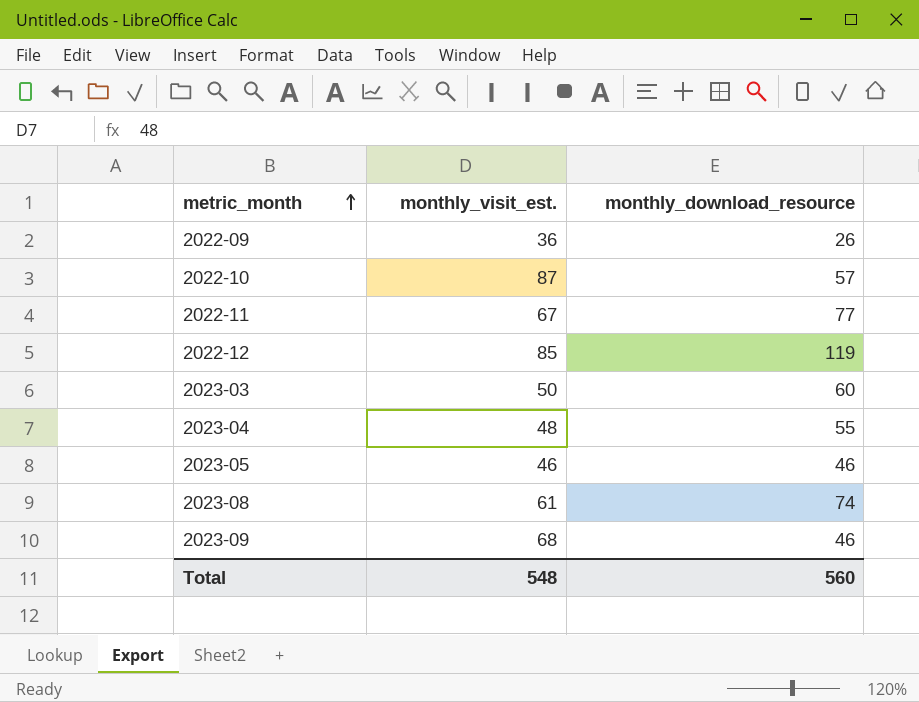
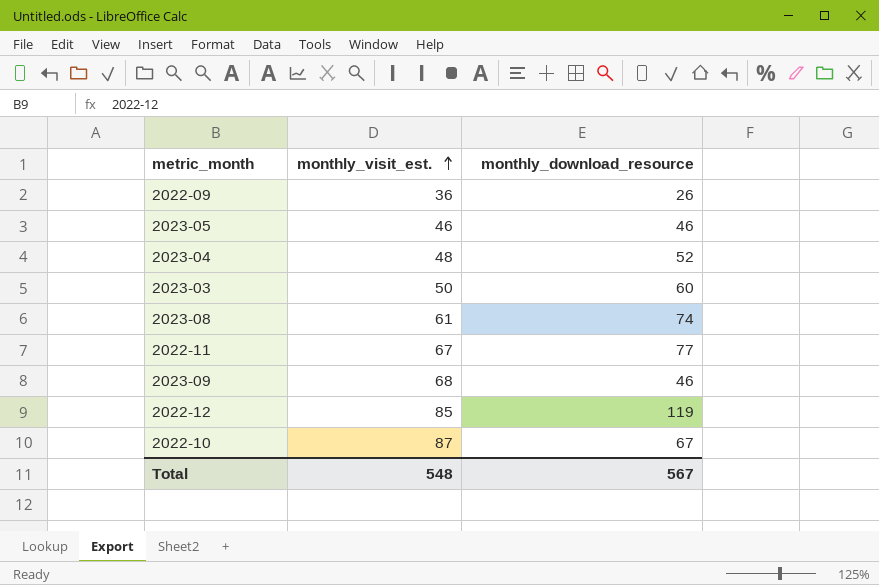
row order: metric_month ascending -> monthly_visit_est. ascending
2023-04 | monthly_download_resource: 55 -> 52
2022-10 | monthly_download_resource: 57 -> 67
Total | monthly_download_resource: 560 -> 567

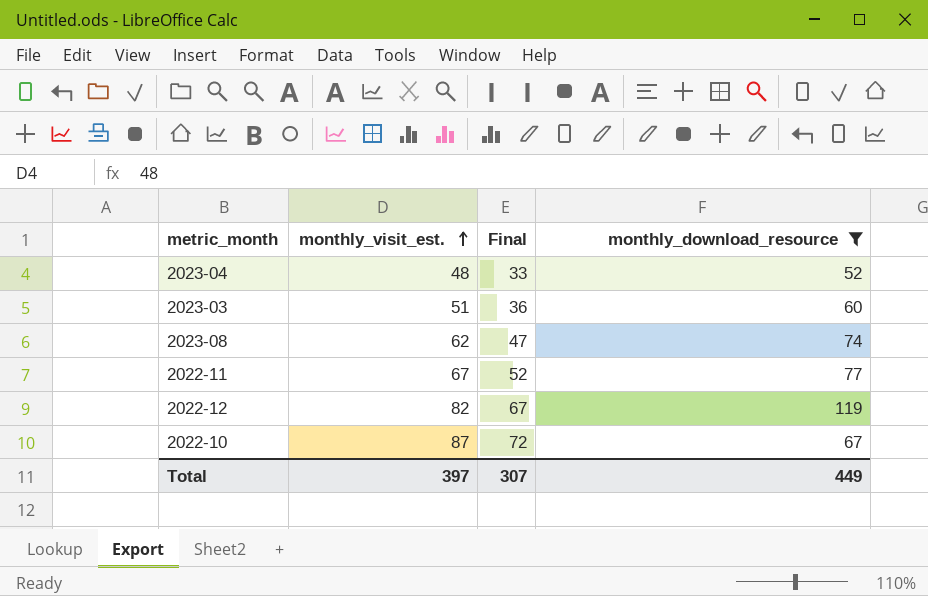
filter: none -> monthly_download_resource >= 52
column Final | formula: none -> [monthly_visit_est.] - 15
2023-03 | monthly_visit_est.: 50 -> 51
2023-08 | monthly_visit_est.: 61 -> 62
2022-12 | monthly_visit_est.: 85 -> 82
Total | monthly_visit_est.: 548 -> 397
Total | monthly_download_resource: 567 -> 449

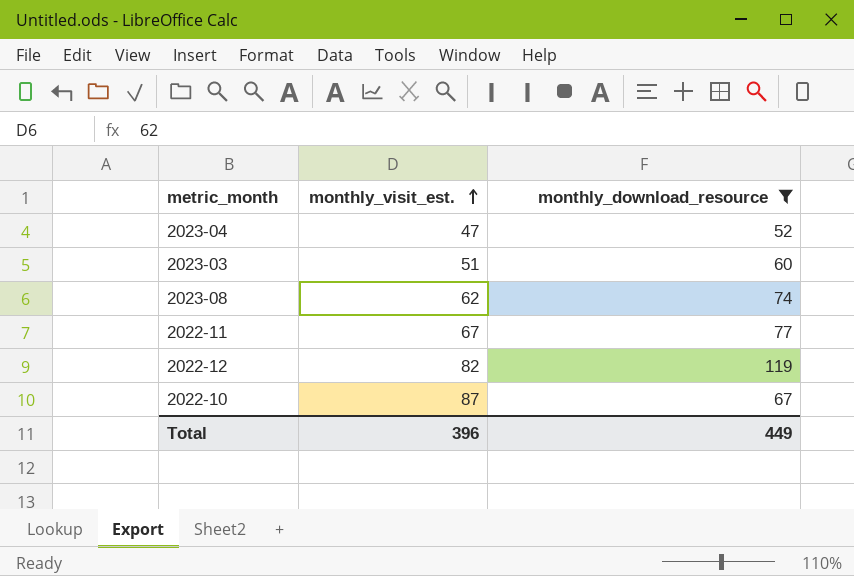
column Final | formula: [monthly_visit_est.] - 15 -> none
2023-04 | monthly_visit_est.: 48 -> 47
Total | monthly_visit_est.: 397 -> 396

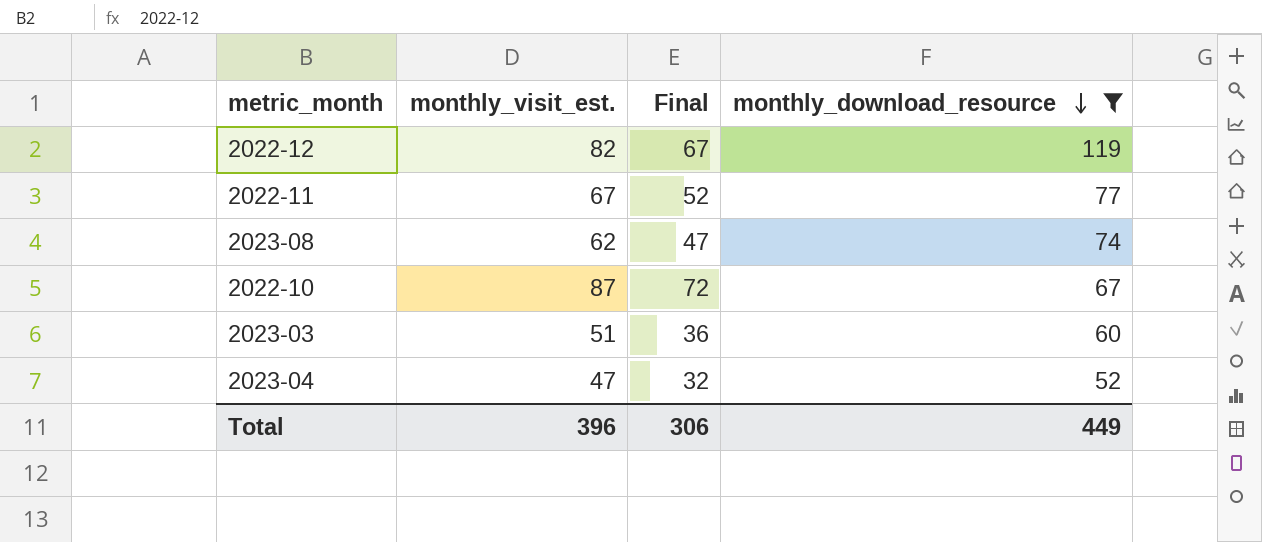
row order: monthly_visit_est. ascending -> monthly_download_resource descending
column Final | formula: none -> [monthly_visit_est.] - 15

